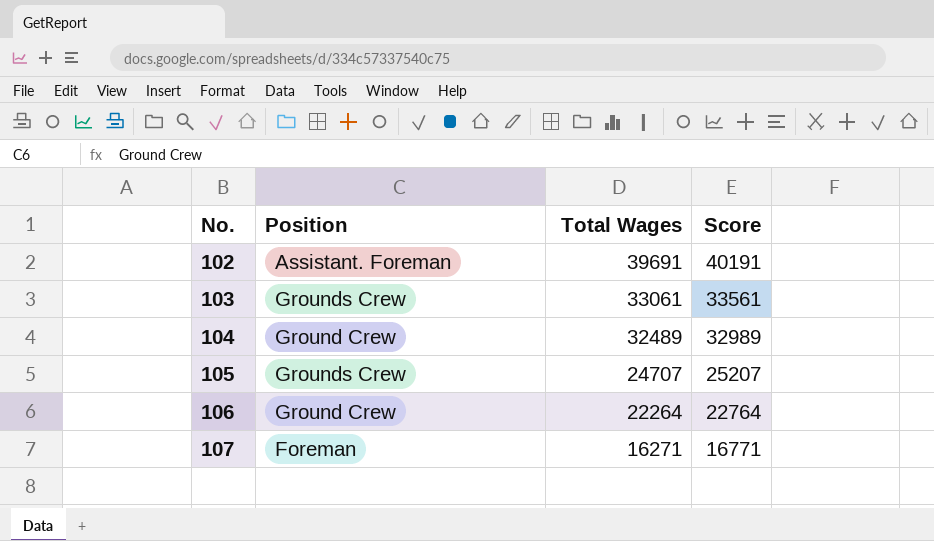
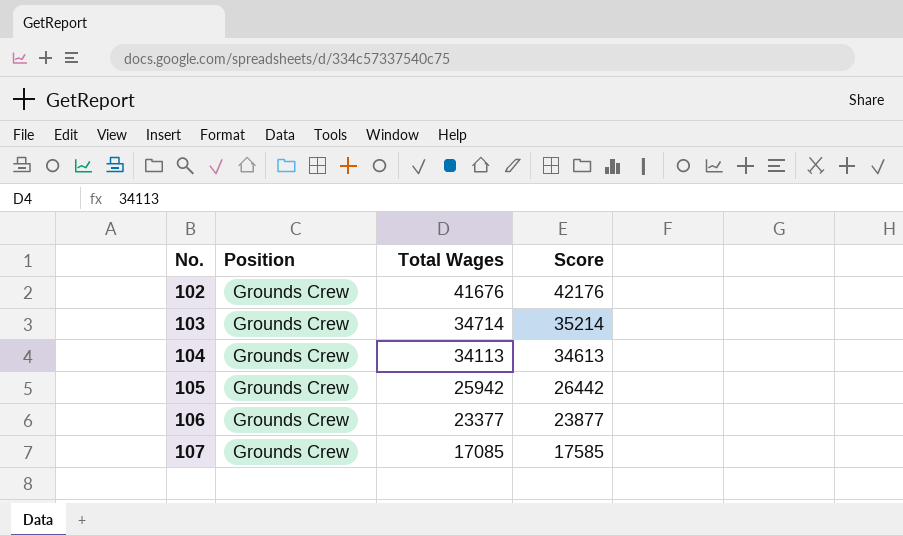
102 | Position: Assistant. Foreman -> Grounds Crew
102 | Total Wages: 39691 -> 41676
102 | Score: 40191 -> 42176
103 | Total Wages: 33061 -> 34714
103 | Score: 33561 -> 35214
104 | Position: Ground Crew -> Grounds Crew
104 | Total Wages: 32489 -> 34113
104 | Score: 32989 -> 34613
105 | Total Wages: 24707 -> 25942
105 | Score: 25207 -> 26442
106 | Position: Ground Crew -> Grounds Crew
106 | Total Wages: 22264 -> 23377
106 | Score: 22764 -> 23877
107 | Position: Foreman -> Grounds Crew
107 | Total Wages: 16271 -> 17085
107 | Score: 16771 -> 17585

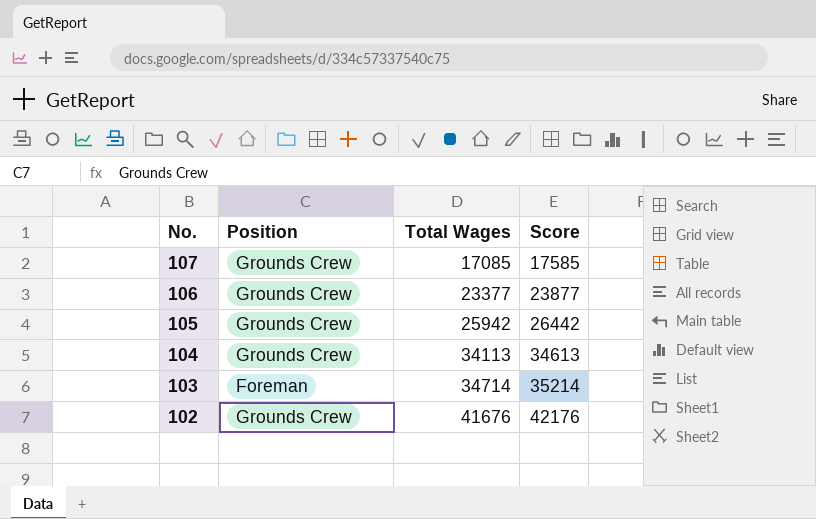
row order: No. ascending -> No. descending
103 | Position: Grounds Crew -> Foreman

